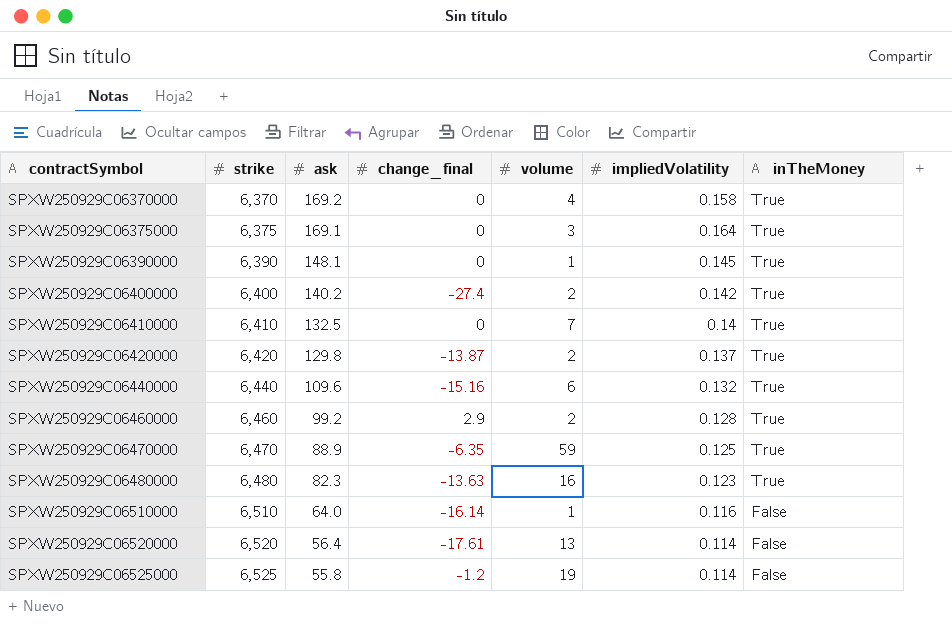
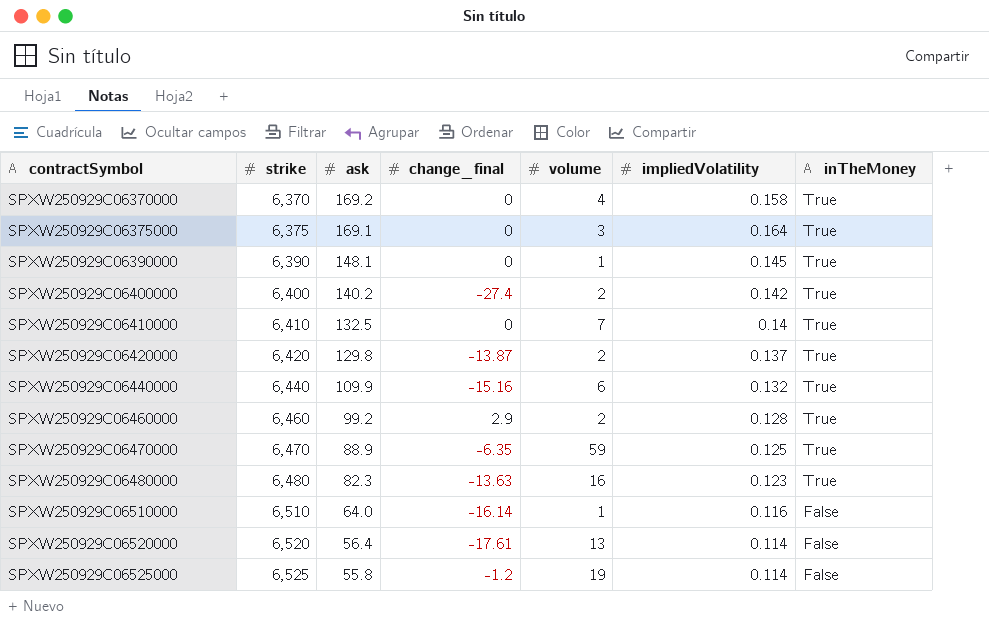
SPXW250929C06440000 | ask: 109.6 -> 109.9

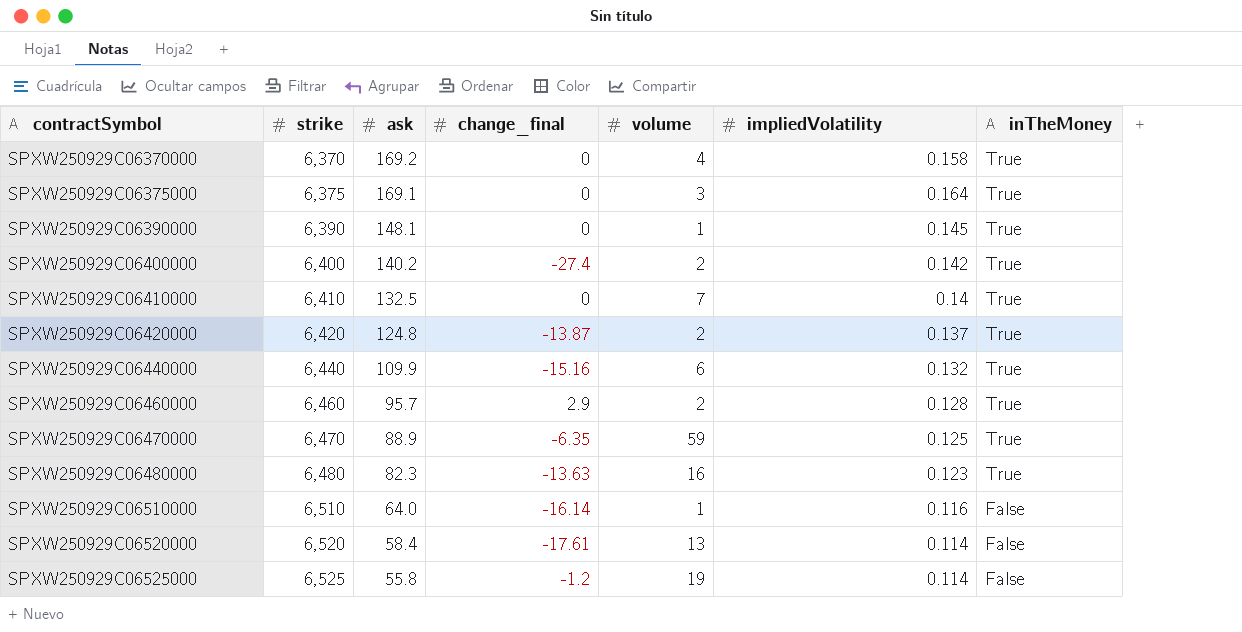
SPXW250929C06420000 | ask: 129.8 -> 124.8
SPXW250929C06460000 | ask: 99.2 -> 95.7
SPXW250929C06520000 | ask: 56.4 -> 58.4

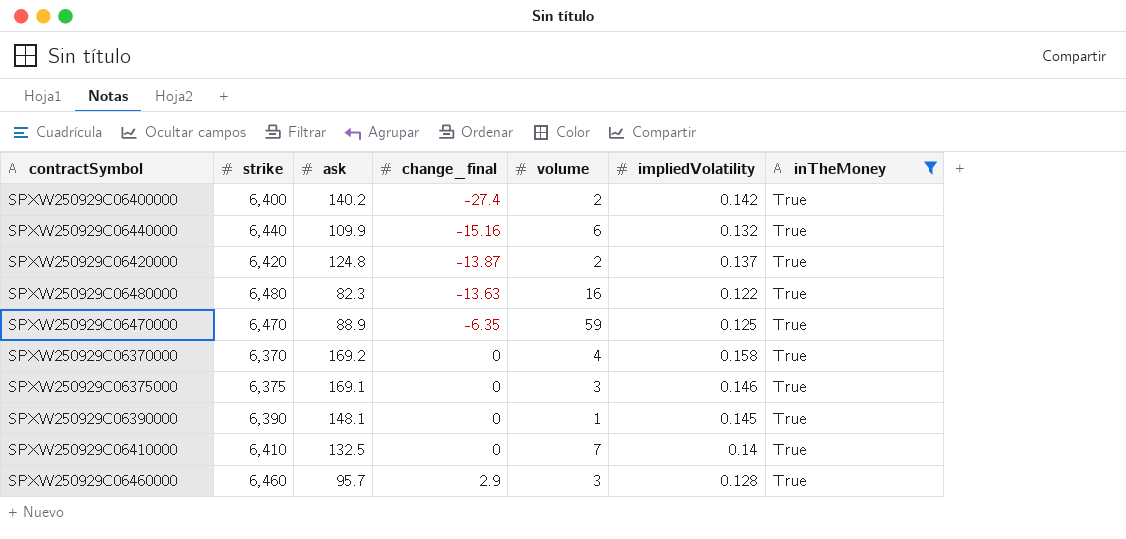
filter: none -> inTheMoney = True
row order: contractSymbol ascending -> change_final ascending
SPXW250929C06480000 | impliedVolatility: 0.123 -> 0.122
SPXW250929C06375000 | impliedVolatility: 0.164 -> 0.146
SPXW250929C06460000 | volume: 2 -> 3

